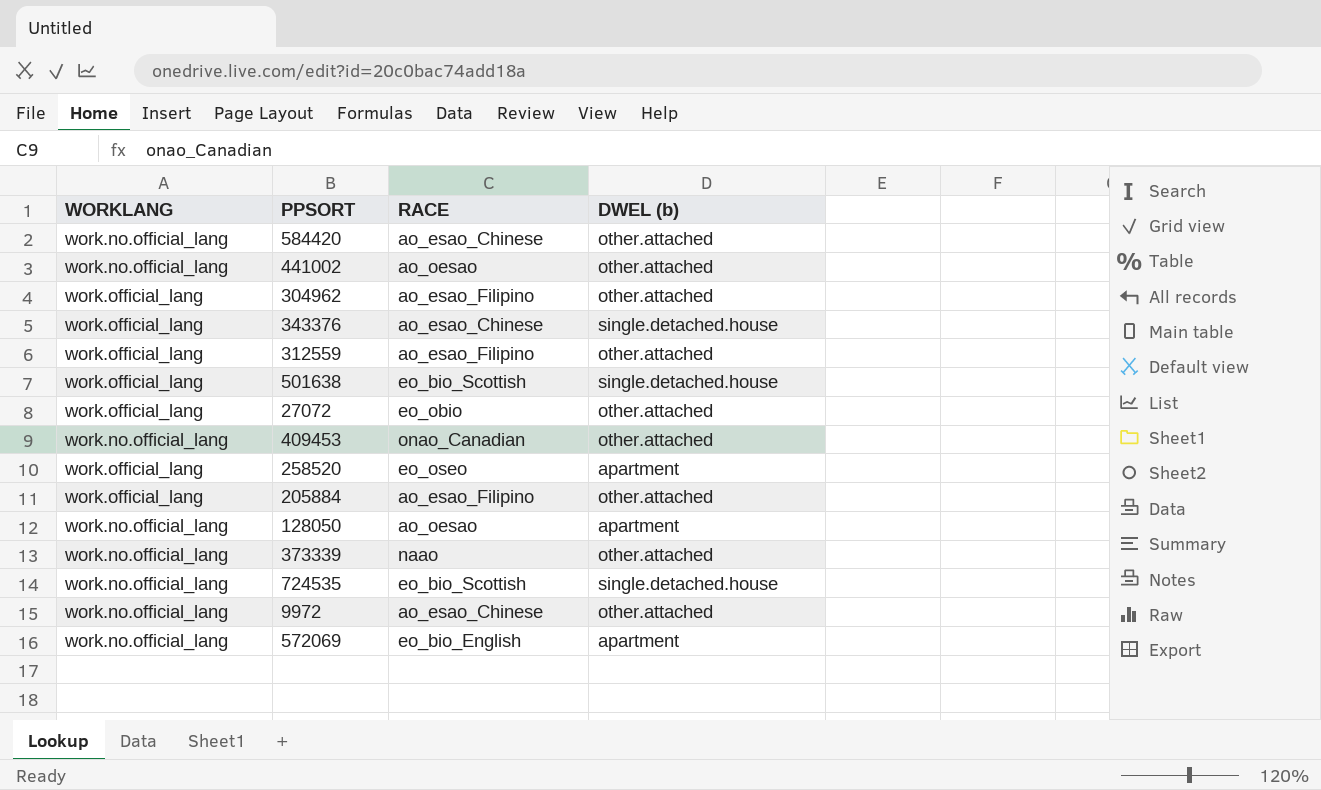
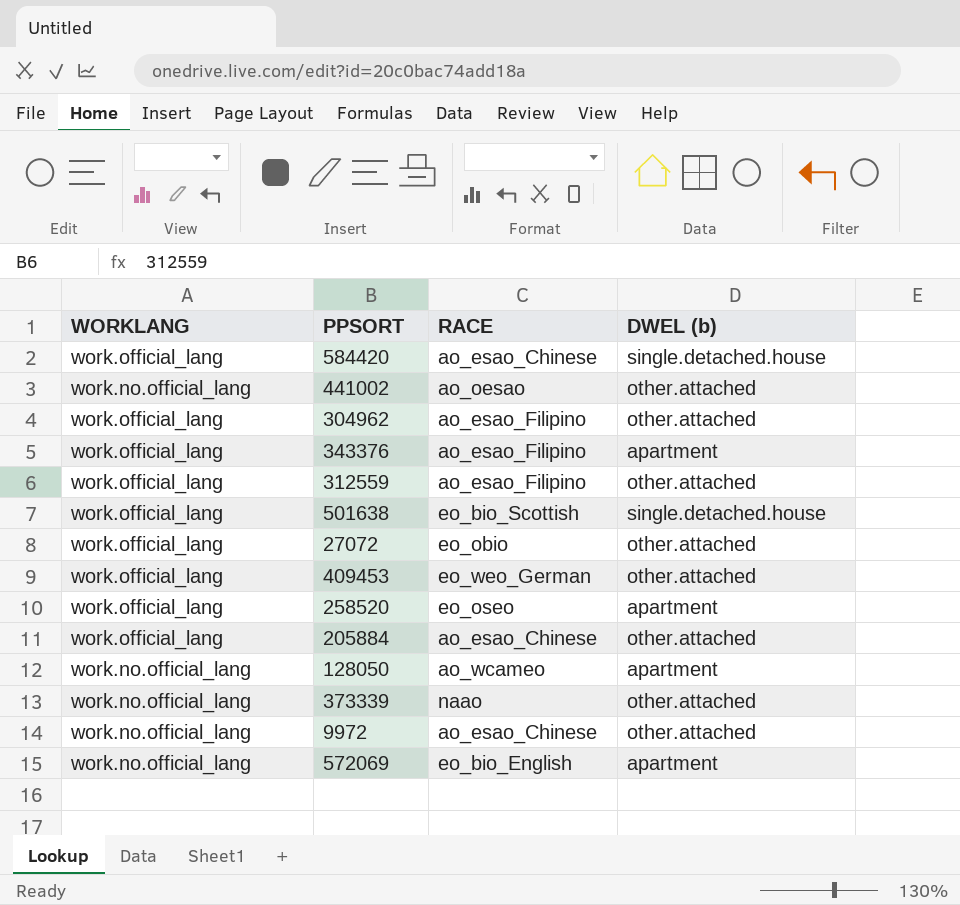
row 724535: work.no.official_lang | eo_bio_Scottish | single.detached.house -> none
584420 | WORKLANG: work.no.official_lang -> work.official_lang
584420 | DWEL (b): other.attached -> single.detached.house
343376 | RACE: ao_esao_Chinese -> ao_esao_Filipino
343376 | DWEL (b): single.detached.house -> apartment
409453 | WORKLANG: work.no.official_lang -> work.official_lang
409453 | RACE: onao_Canadian -> eo_weo_German
205884 | RACE: ao_esao_Filipino -> ao_esao_Chinese
128050 | RACE: ao_oesao -> ao_wcameo

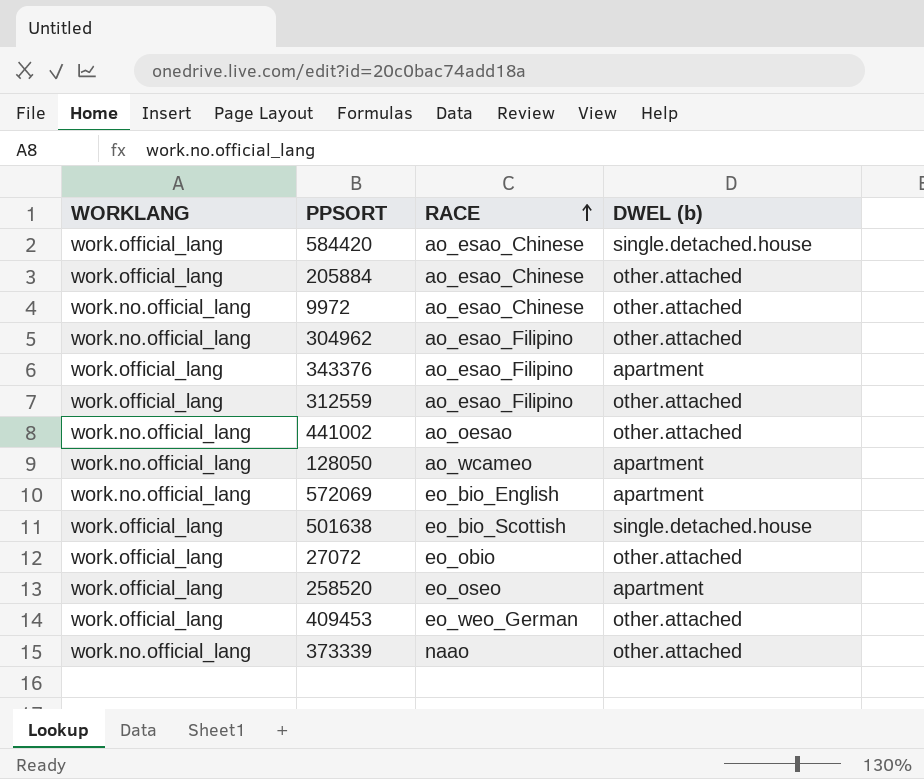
row order: none -> RACE ascending
304962 | WORKLANG: work.official_lang -> work.no.official_lang

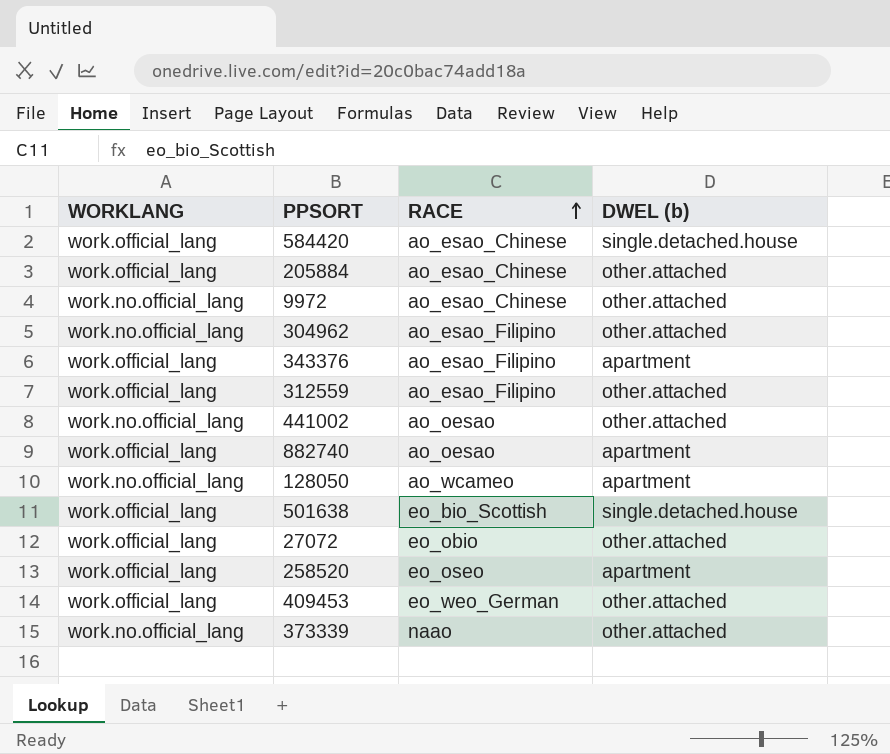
row 572069: work.no.official_lang | eo_bio_English | apartment -> none
row 882740: none -> work.official_lang | ao_oesao | apartment

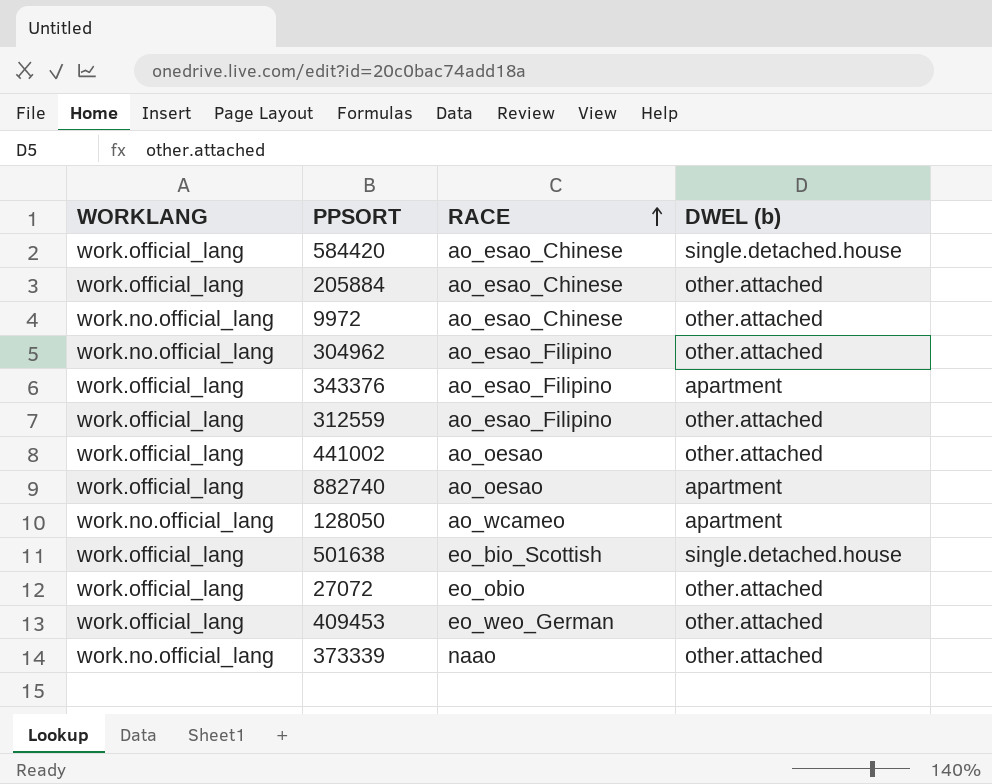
row 258520: work.official_lang | eo_oseo | apartment -> none
441002 | WORKLANG: work.no.official_lang -> work.official_lang

